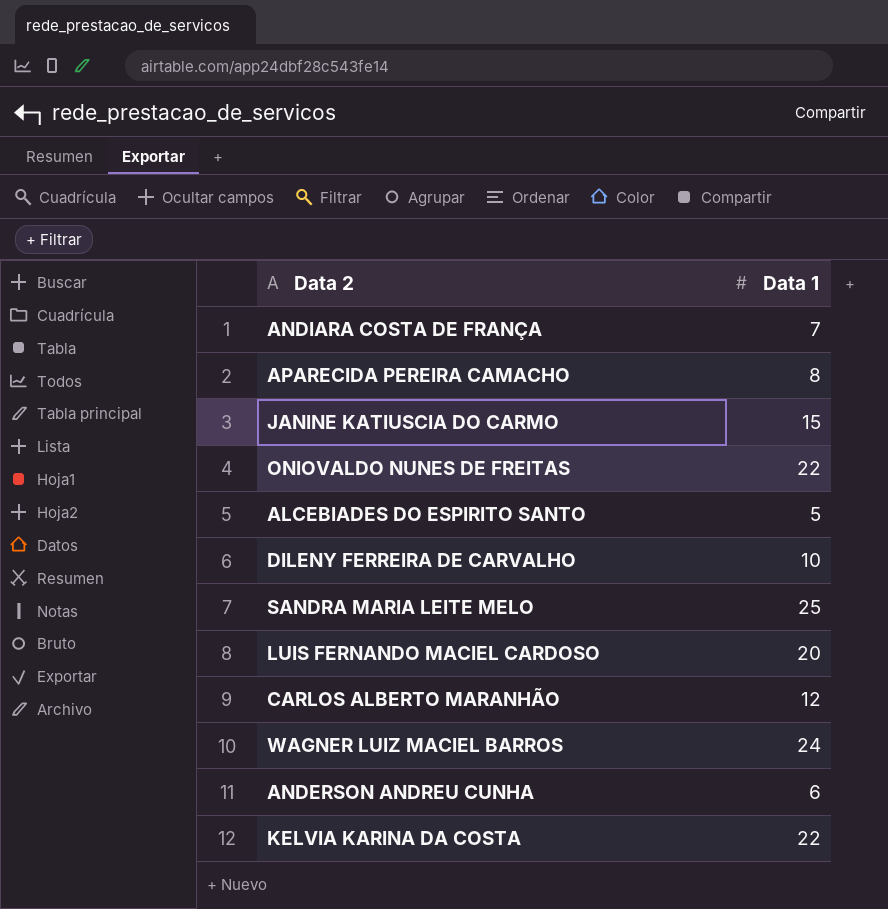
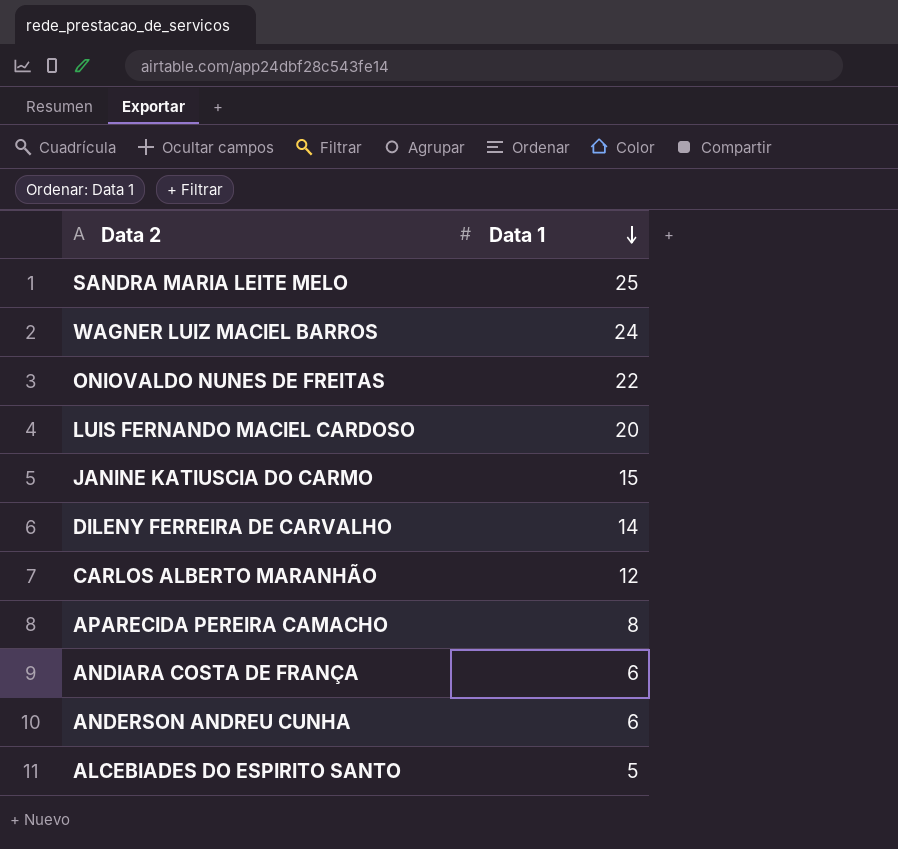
row order: none -> Data 1 descending
row KELVIA KARINA DA COSTA: 22 -> none
DILENY FERREIRA DE CARVALHO | Data 1: 10 -> 14
ANDIARA COSTA DE FRANÇA | Data 1: 7 -> 6

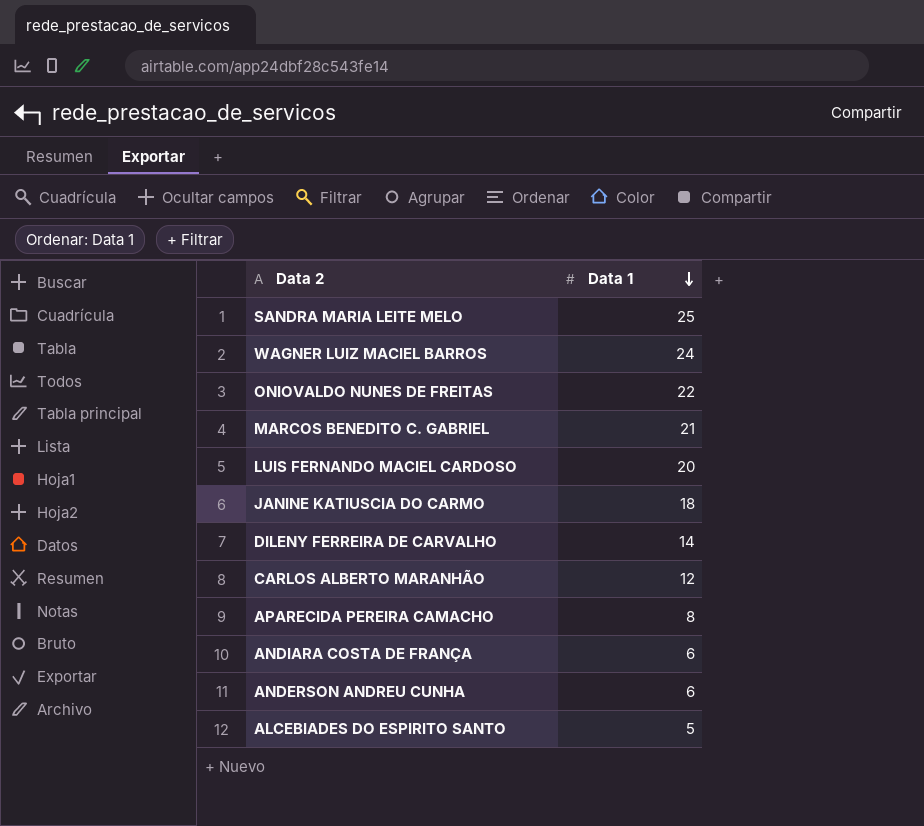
row MARCOS BENEDITO C. GABRIEL: none -> 21
JANINE KATIUSCIA DO CARMO | Data 1: 15 -> 18

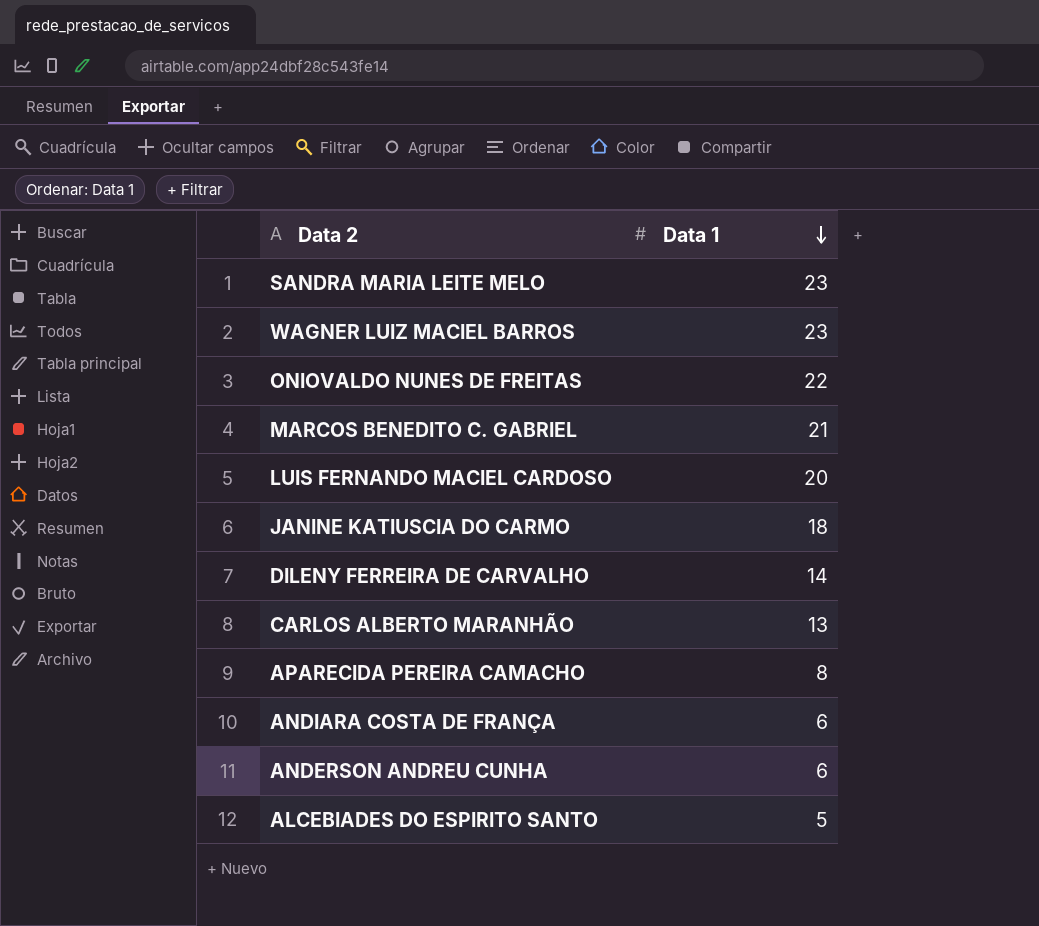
SANDRA MARIA LEITE MELO | Data 1: 25 -> 23
WAGNER LUIZ MACIEL BARROS | Data 1: 24 -> 23
CARLOS ALBERTO MARANHÃO | Data 1: 12 -> 13

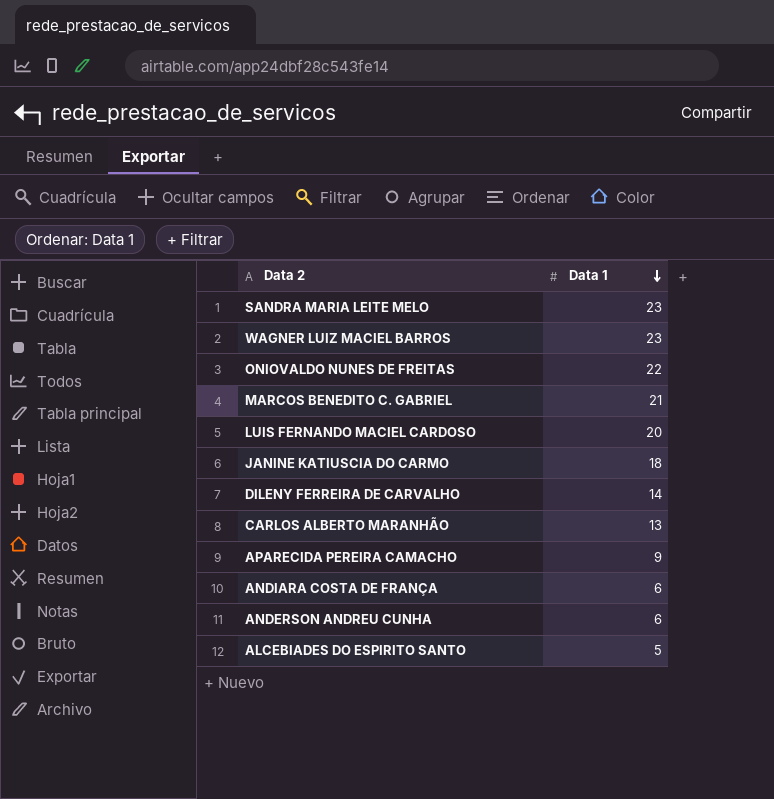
APARECIDA PEREIRA CAMACHO | Data 1: 8 -> 9

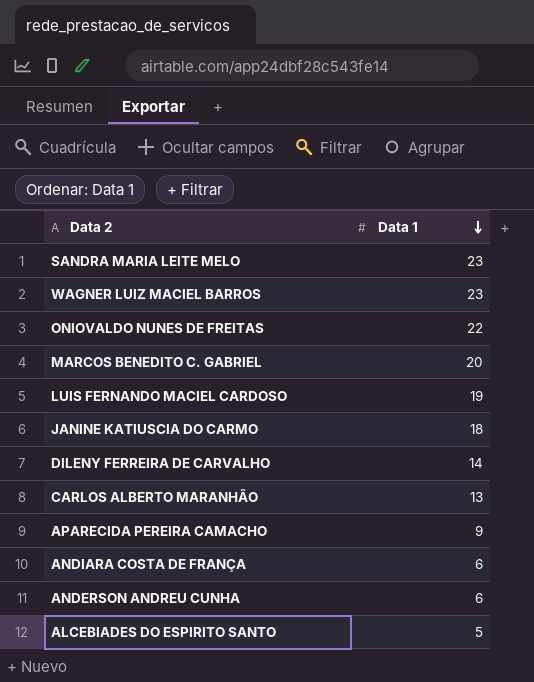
MARCOS BENEDITO C. GABRIEL | Data 1: 21 -> 20
LUIS FERNANDO MACIEL CARDOSO | Data 1: 20 -> 19

